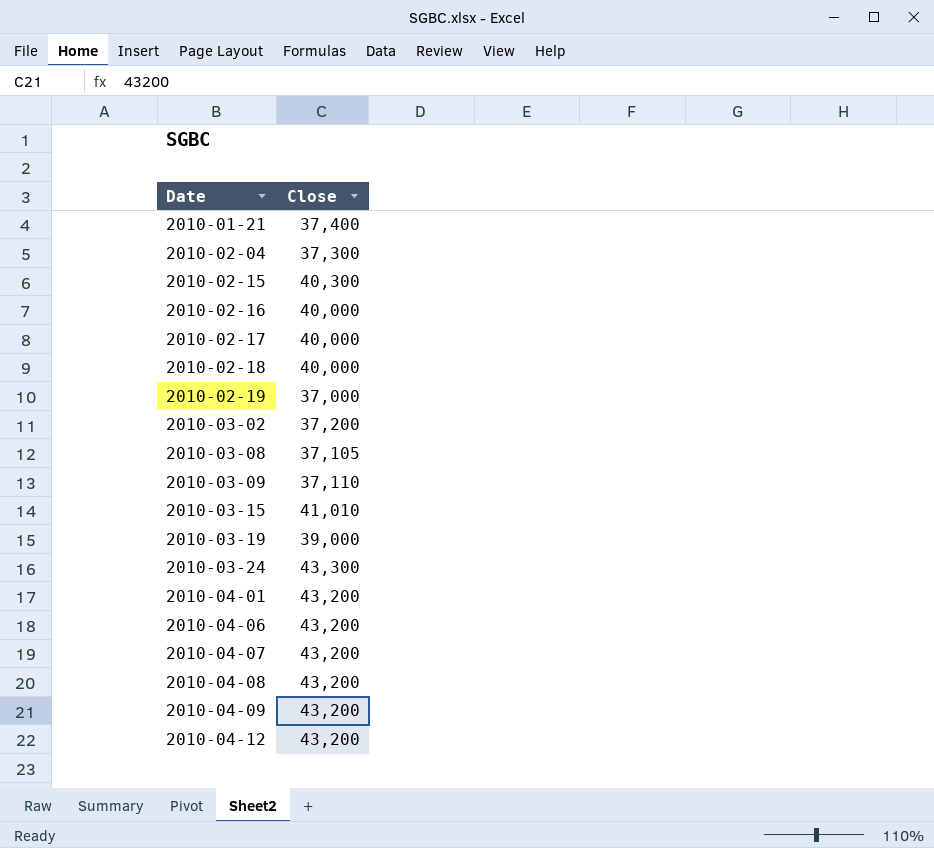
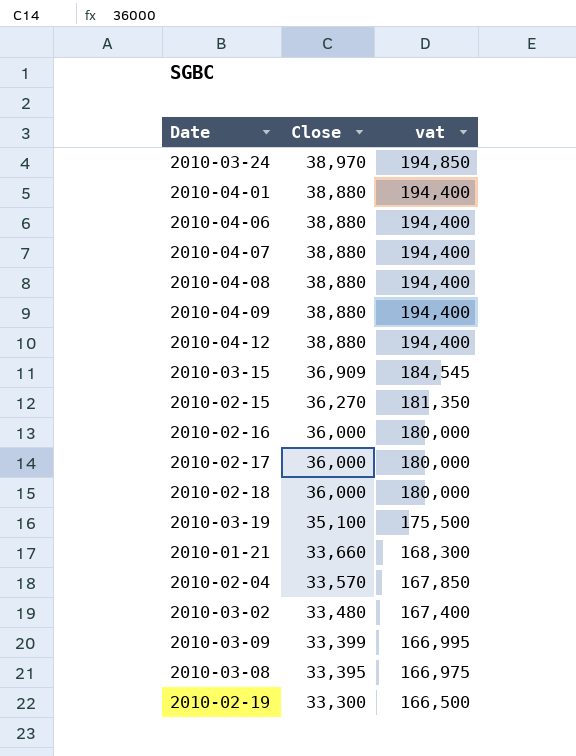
row order: Date ascending -> Close descending
column vat | formula: none -> [Close] * 5
2010-03-24 | Close: 43,300 -> 38,970
2010-04-01 | Close: 43,200 -> 38,880
2010-04-06 | Close: 43,200 -> 38,880
2010-04-07 | Close: 43,200 -> 38,880
2010-04-08 | Close: 43,200 -> 38,880
2010-04-09 | Close: 43,200 -> 38,880
2010-04-12 | Close: 43,200 -> 38,880
2010-03-15 | Close: 41,010 -> 36,909
2010-02-15 | Close: 40,300 -> 36,270
2010-02-16 | Close: 40,000 -> 36,000
2010-02-17 | Close: 40,000 -> 36,000
2010-02-18 | Close: 40,000 -> 36,000
2010-03-19 | Close: 39,000 -> 35,100
2010-01-21 | Close: 37,400 -> 33,660
2010-02-04 | Close: 37,300 -> 33,570
2010-03-02 | Close: 37,200 -> 33,480
2010-03-09 | Close: 37,110 -> 33,399
2010-03-08 | Close: 37,105 -> 33,395
2010-02-19 | Close: 37,000 -> 33,300

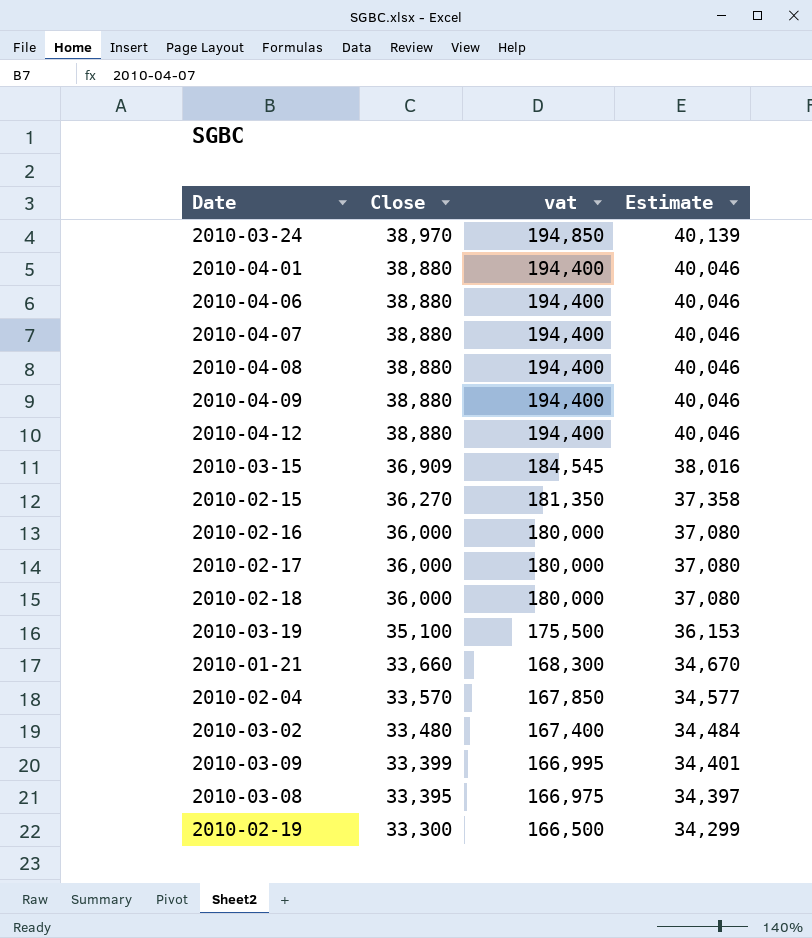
column Estimate | formula: none -> [Close] * 1.03

